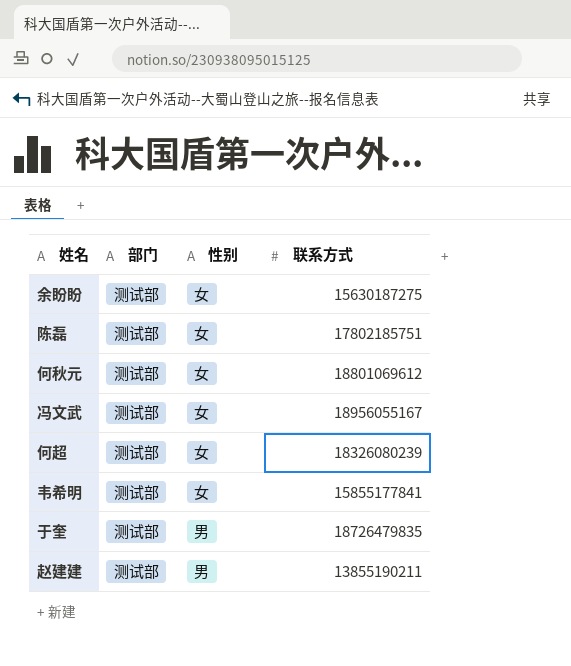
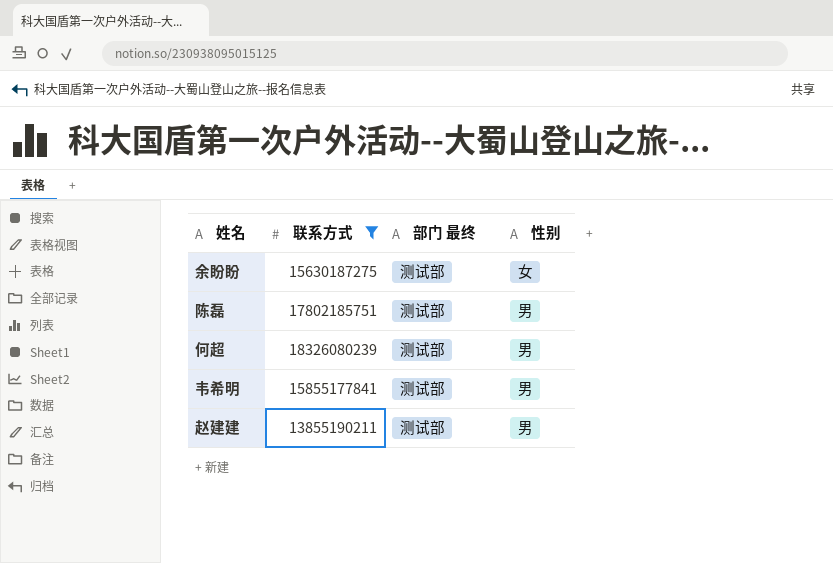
filter: none -> 联系方式 <= 18326080239
column 联系方式 | position: 4 -> 2
column name: 部门 -> 部门 最终
陈磊 | 性别: 女 -> 男
何超 | 性别: 女 -> 男
韦希明 | 性别: 女 -> 男

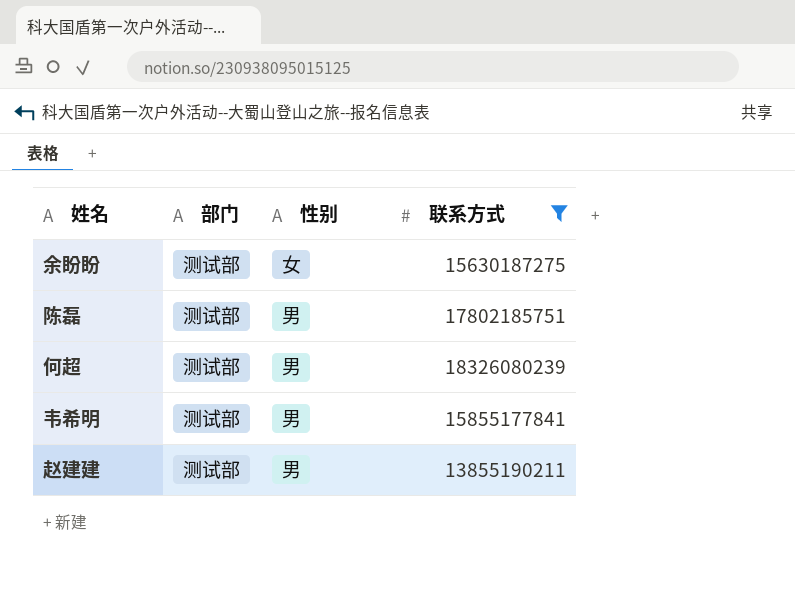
column name: 部门 最终 -> 部门
column 联系方式 | position: 2 -> 4

